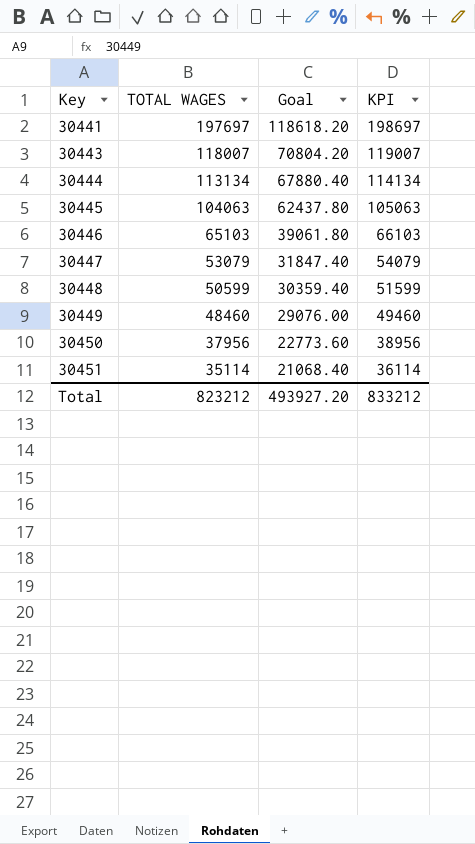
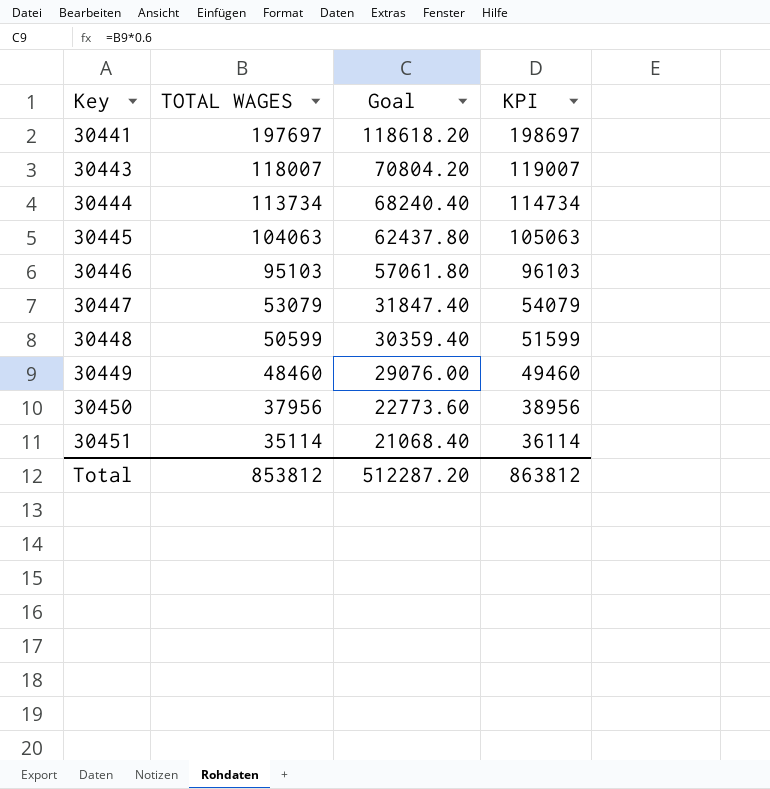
30444 | TOTAL WAGES: 113134 -> 113734
30444 | Goal: 67880.40 -> 68240.40
30444 | KPI: 114134 -> 114734
30446 | TOTAL WAGES: 65103 -> 95103
30446 | Goal: 39061.80 -> 57061.80
30446 | KPI: 66103 -> 96103
Total | TOTAL WAGES: 823212 -> 853812
Total | Goal: 493927.20 -> 512287.20
Total | KPI: 833212 -> 863812

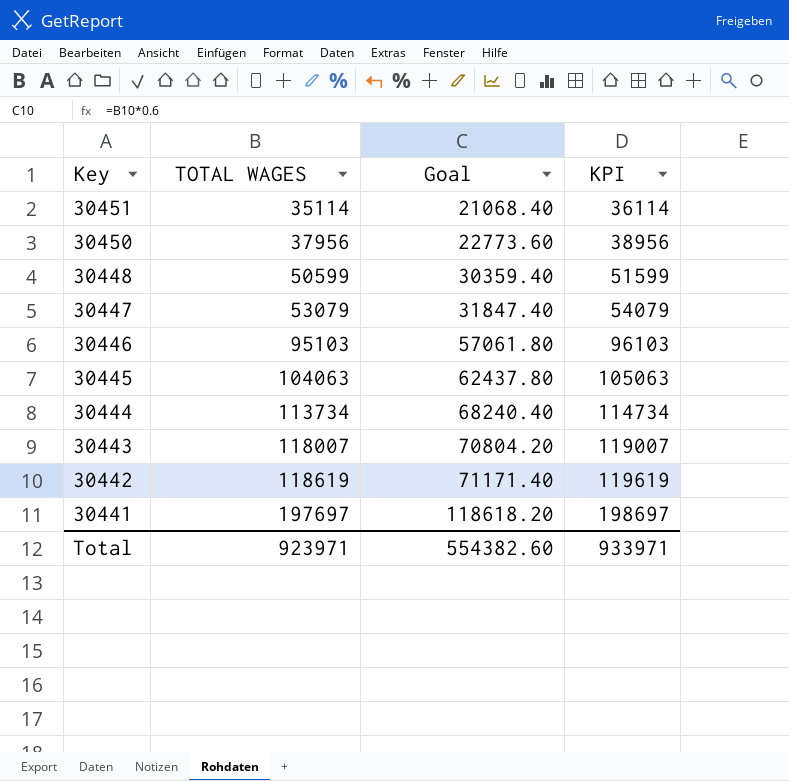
row order: Key ascending -> Key descending
row 30449: 48460 | 29076.00 | 49460 -> none
row 30442: none -> 118619 | 71171.40 | 119619
Total | TOTAL WAGES: 853812 -> 923971
Total | Goal: 512287.20 -> 554382.60
Total | KPI: 863812 -> 933971

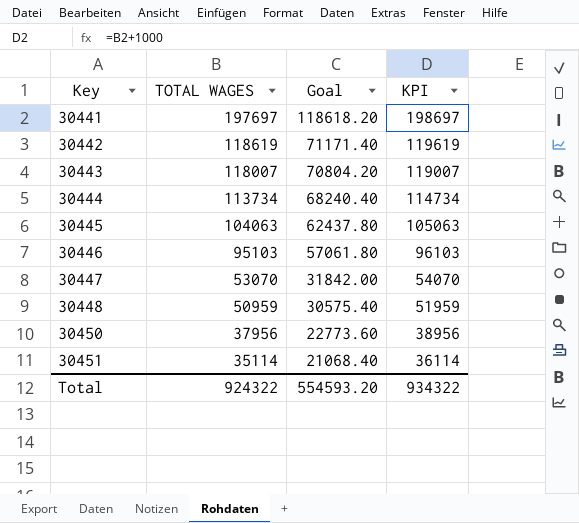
row order: Key descending -> Key ascending
30447 | TOTAL WAGES: 53079 -> 53070
30447 | Goal: 31847.40 -> 31842.00
30447 | KPI: 54079 -> 54070
30448 | TOTAL WAGES: 50599 -> 50959
30448 | Goal: 30359.40 -> 30575.40
30448 | KPI: 51599 -> 51959
Total | TOTAL WAGES: 923971 -> 924322
Total | Goal: 554382.60 -> 554593.20
Total | KPI: 933971 -> 934322

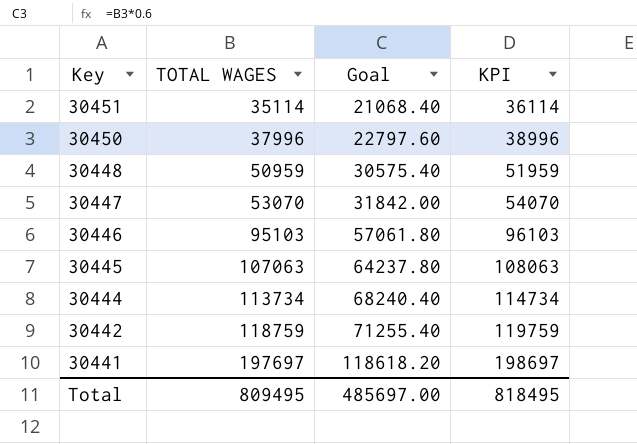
row order: Key ascending -> Key descending
row 30443: 118007 | 70804.20 | 119007 -> none
30450 | TOTAL WAGES: 37956 -> 37996
30450 | Goal: 22773.60 -> 22797.60
30450 | KPI: 38956 -> 38996
30445 | TOTAL WAGES: 104063 -> 107063
30445 | Goal: 62437.80 -> 64237.80
30445 | KPI: 105063 -> 108063
30442 | TOTAL WAGES: 118619 -> 118759
30442 | Goal: 71171.40 -> 71255.40
30442 | KPI: 119619 -> 119759
Total | TOTAL WAGES: 924322 -> 809495
Total | Goal: 554593.20 -> 485697.00
Total | KPI: 934322 -> 818495

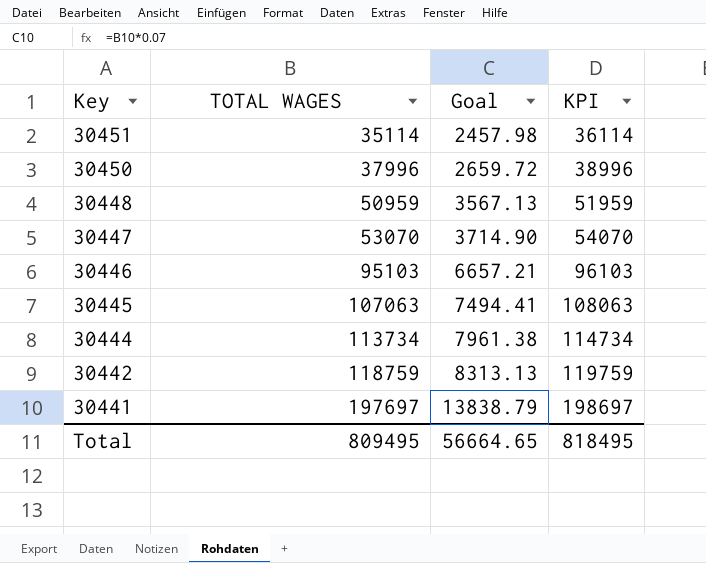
column Goal | formula: [TOTAL WAGES] * 0.6 -> [TOTAL WAGES] * 0.07
Total | Goal: 485697.00 -> 56664.65

